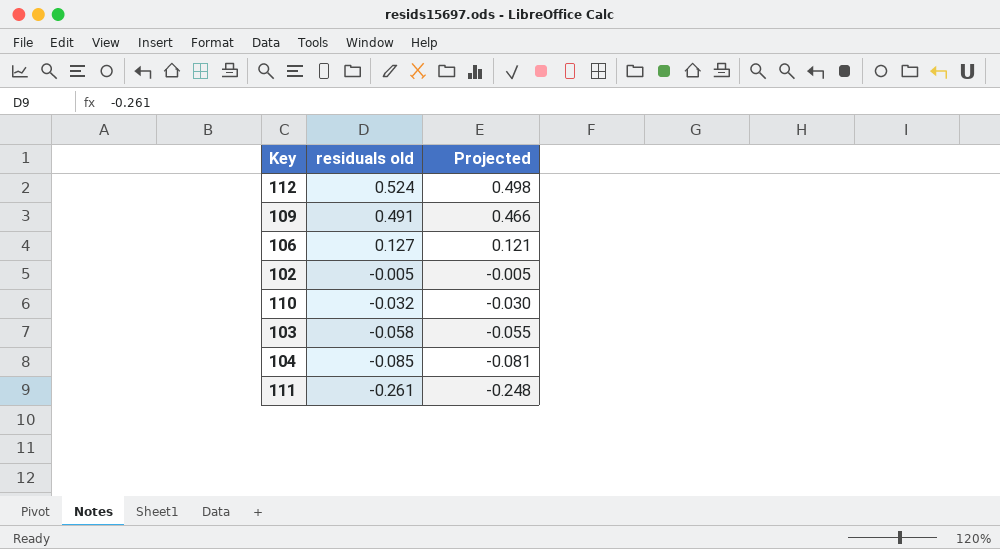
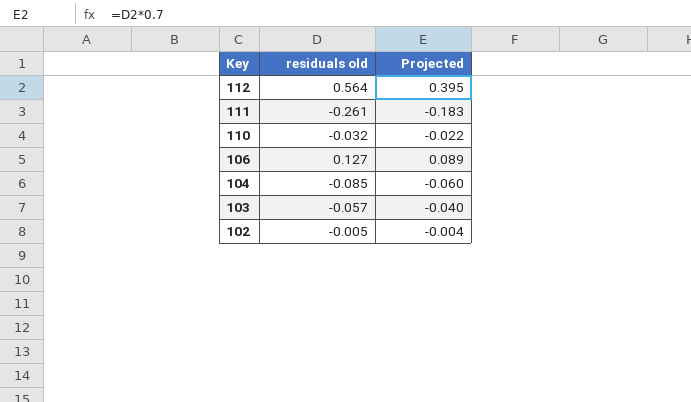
row order: residuals old descending -> Key descending
column Projected | formula: [residuals old] * 0.95 -> [residuals old] * 0.7
row 109: 0.491 | 0.466 -> none
112 | residuals old: 0.524 -> 0.564
103 | residuals old: -0.058 -> -0.057

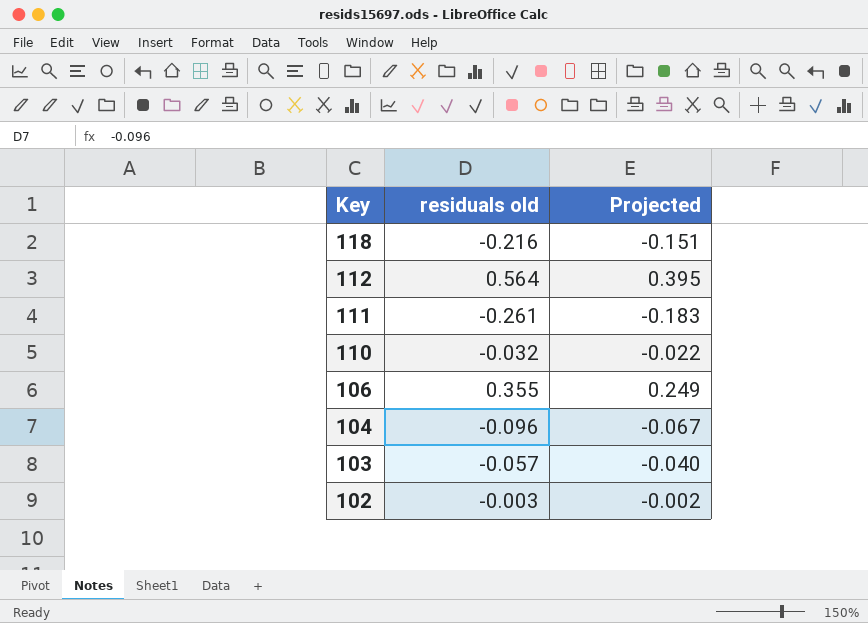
row 118: none -> -0.216 | -0.151
106 | residuals old: 0.127 -> 0.355
106 | Projected: 0.089 -> 0.249
104 | residuals old: -0.085 -> -0.096
104 | Projected: -0.060 -> -0.067
102 | residuals old: -0.005 -> -0.003
102 | Projected: -0.004 -> -0.002

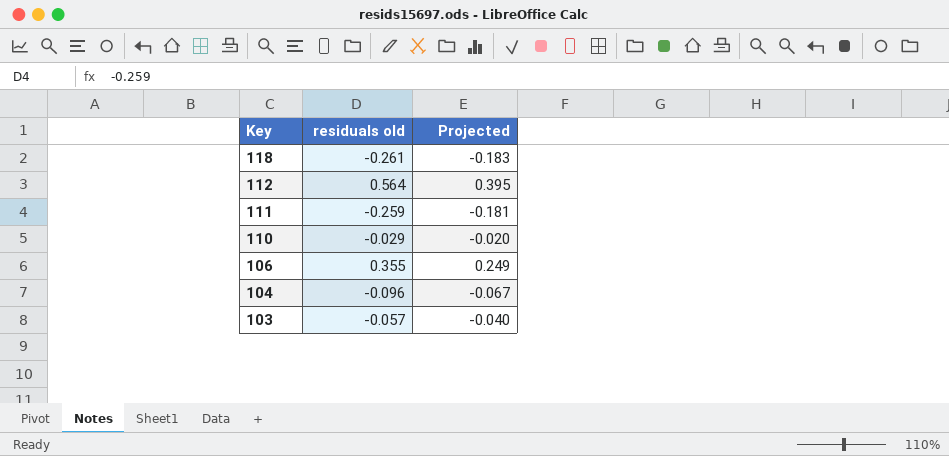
row 102: -0.003 | -0.002 -> none
118 | residuals old: -0.216 -> -0.261
118 | Projected: -0.151 -> -0.183
111 | residuals old: -0.261 -> -0.259
111 | Projected: -0.183 -> -0.181
110 | residuals old: -0.032 -> -0.029
110 | Projected: -0.022 -> -0.020

